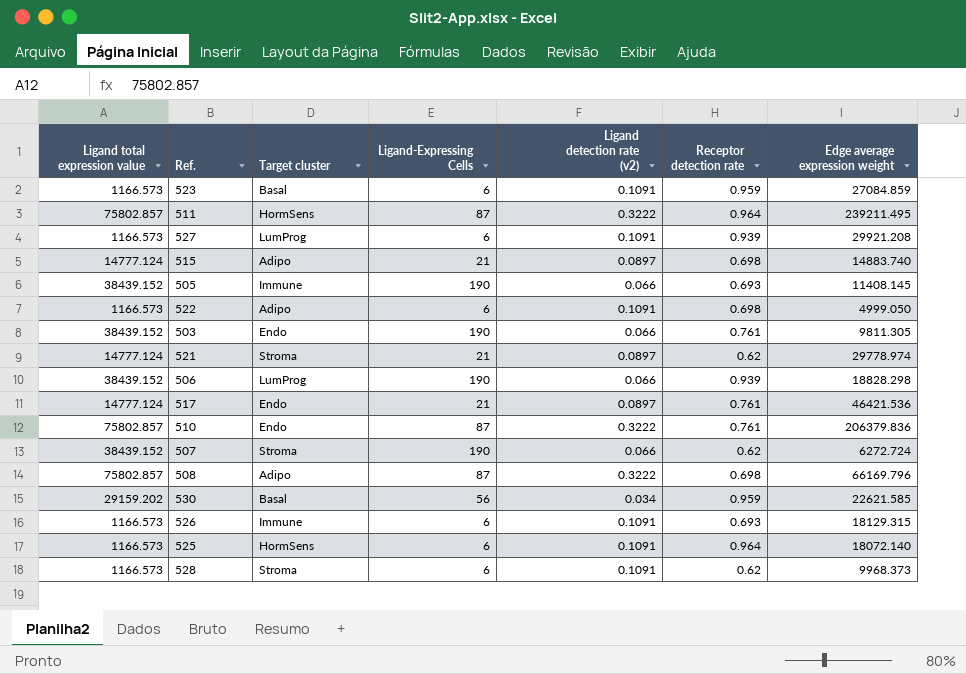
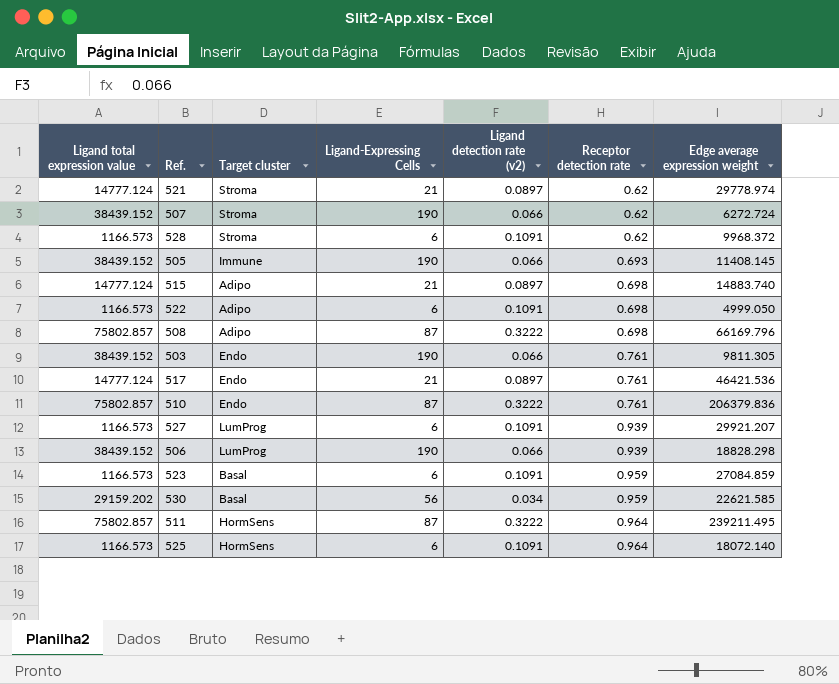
row order: none -> Receptor detection rate ascending
row 526: 1166.573 | Immune | 6 | 0.1091 | 0.693 | 18129.315 -> none
528 | Edge average expression weight: 9968.373 -> 9968.372
527 | Edge average expression weight: 29921.208 -> 29921.207

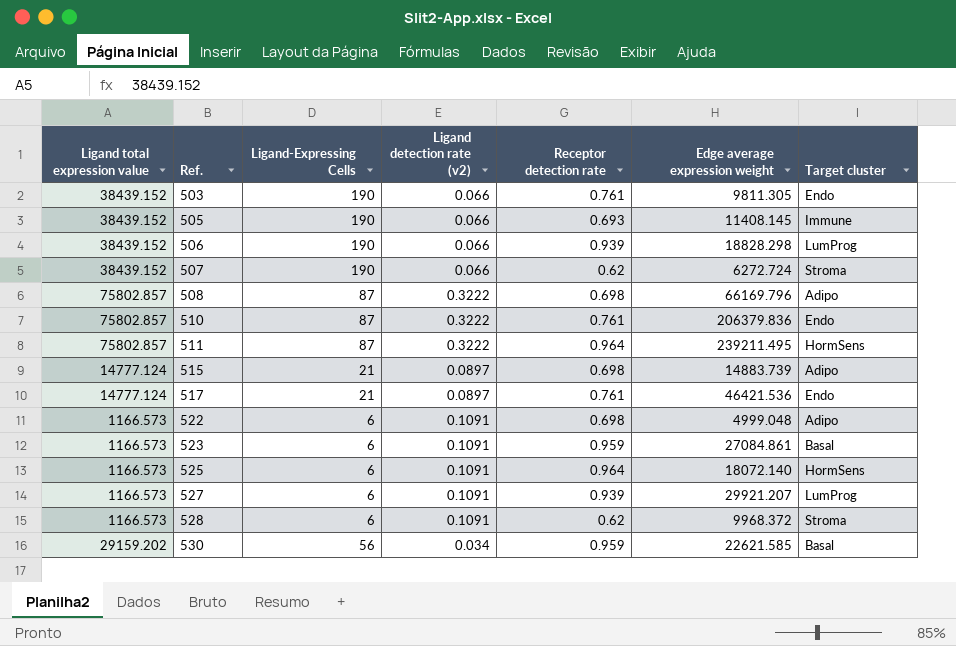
row order: Receptor detection rate ascending -> Ref. ascending
column Target cluster | position: 3 -> 7
row 521: 14777.124 | Stroma | 21 | 0.0897 | 0.62 | 29778.974 -> none
515 | Edge average expression weight: 14883.740 -> 14883.739
522 | Edge average expression weight: 4999.050 -> 4999.048
523 | Edge average expression weight: 27084.859 -> 27084.861

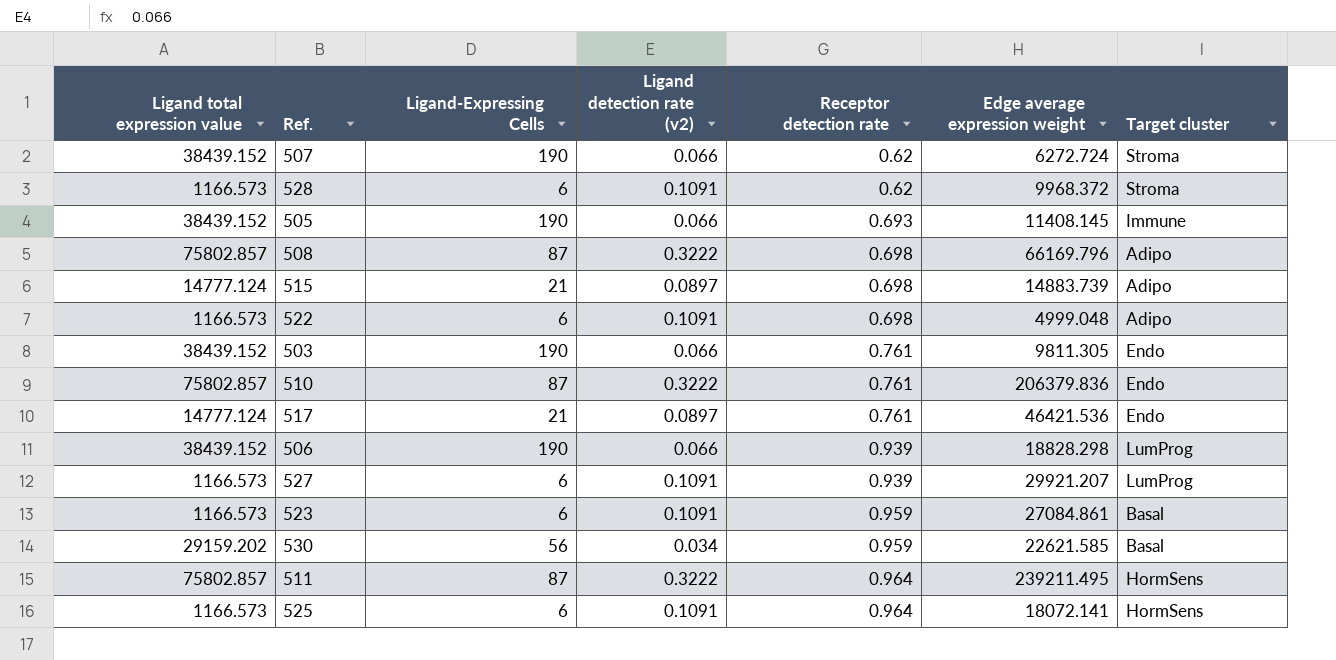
row order: Ref. ascending -> Receptor detection rate ascending
525 | Edge average expression weight: 18072.140 -> 18072.141

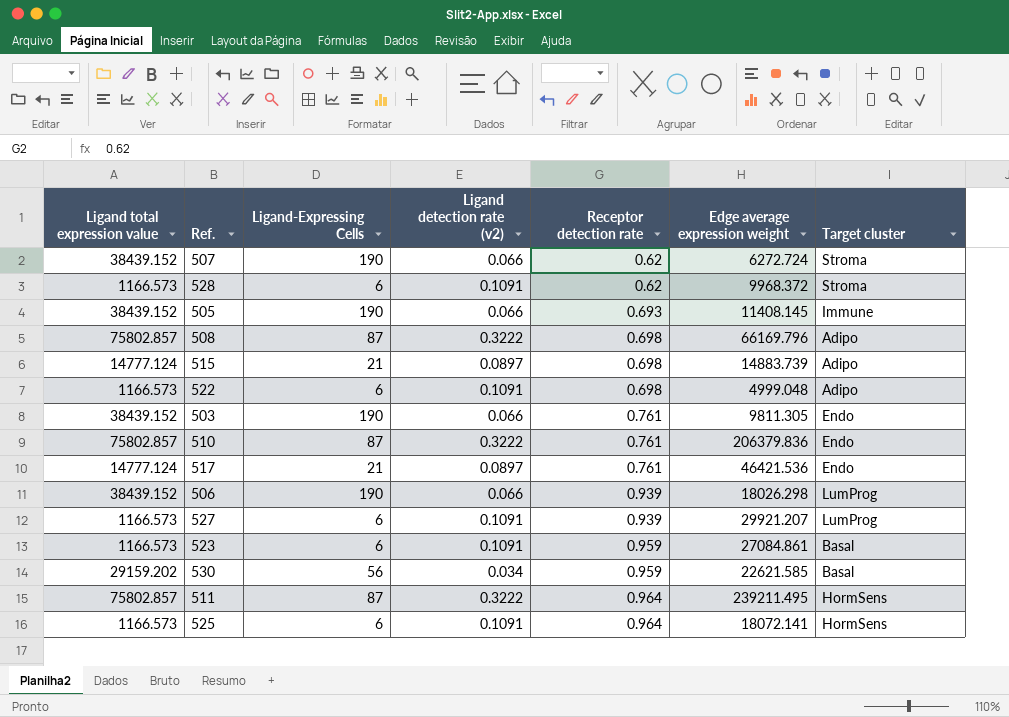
506 | Edge average expression weight: 18828.298 -> 18026.298

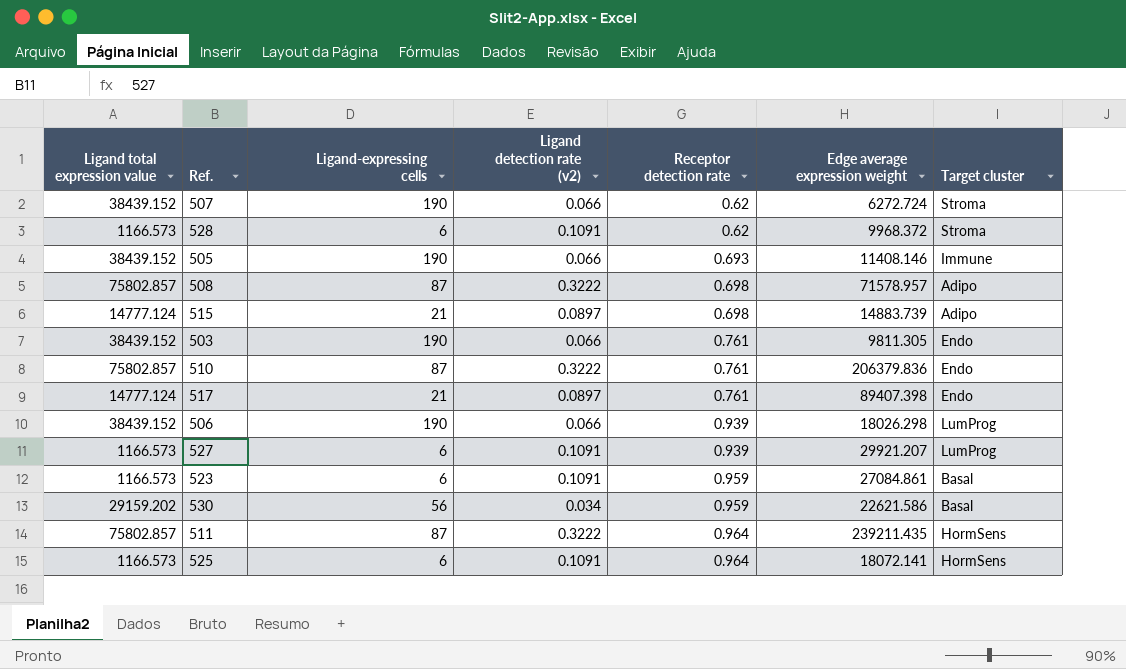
column name: Ligand-Expressing Cells -> Ligand-expressing cells
row 522: 1166.573 | 6 | 0.1091 | 0.698 | 4999.048 | Adipo -> none
505 | Edge average expression weight: 11408.145 -> 11408.146
508 | Edge average expression weight: 66169.796 -> 71578.957
517 | Edge average expression weight: 46421.536 -> 89407.398
530 | Edge average expression weight: 22621.585 -> 22621.586
511 | Edge average expression weight: 239211.495 -> 239211.435

